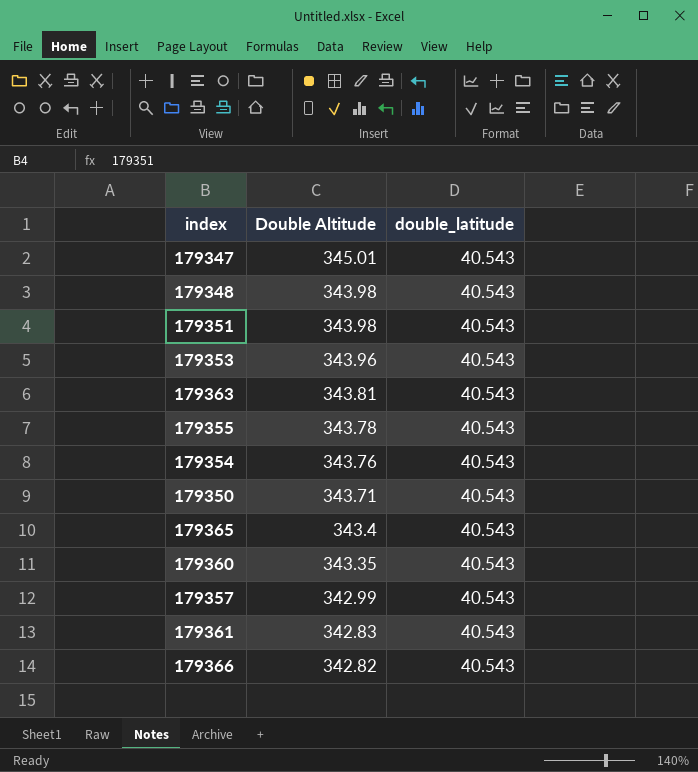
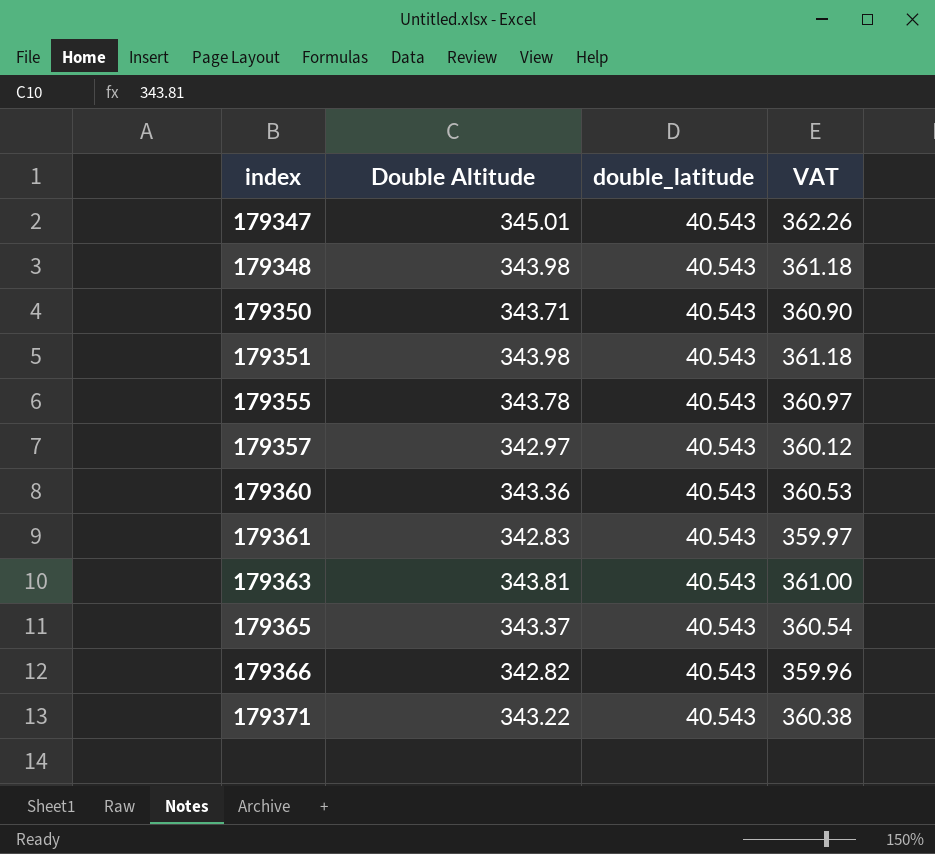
row order: Double Altitude descending -> index ascending
column VAT | formula: none -> [Double Altitude] * 1.05
row 179353: 343.96 | 40.543 -> none
row 179354: 343.76 | 40.543 -> none
179357 | Double Altitude: 342.99 -> 342.97
179360 | Double Altitude: 343.35 -> 343.36
179365 | Double Altitude: 343.4 -> 343.37
row 179371: none -> 343.22 | 40.543 | 360.38

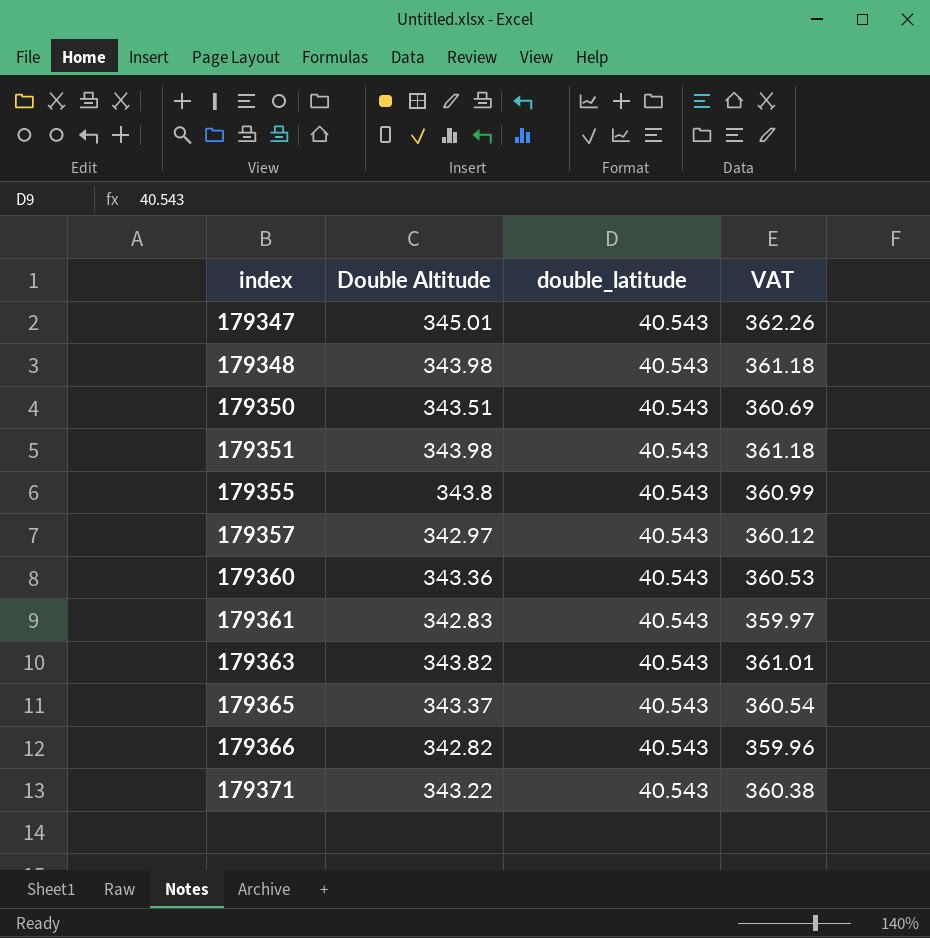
179350 | Double Altitude: 343.71 -> 343.51
179350 | VAT: 360.90 -> 360.69
179355 | Double Altitude: 343.78 -> 343.8
179355 | VAT: 360.97 -> 360.99
179363 | Double Altitude: 343.81 -> 343.82
179363 | VAT: 361.00 -> 361.01

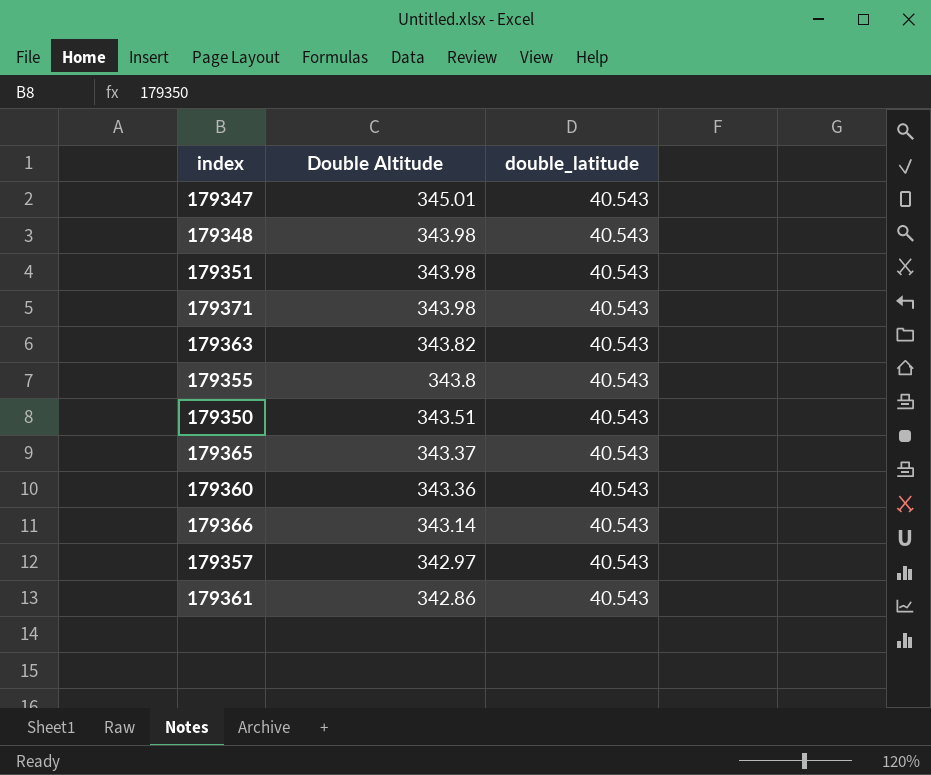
row order: index ascending -> Double Altitude descending
column VAT | formula: [Double Altitude] * 1.05 -> none
179371 | Double Altitude: 343.22 -> 343.98
179366 | Double Altitude: 342.82 -> 343.14
179361 | Double Altitude: 342.83 -> 342.86

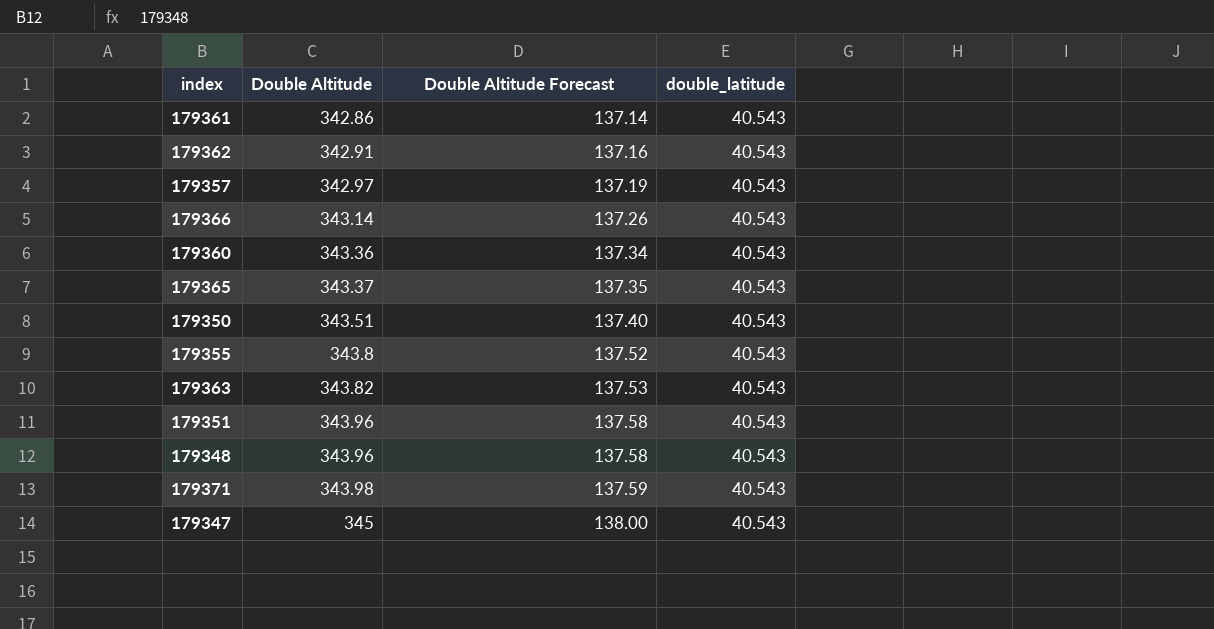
row order: Double Altitude descending -> Double Altitude ascending
column Double Altitude Forecast | formula: none -> [Double Altitude] * 0.4
row 179362: none -> 342.91 | 137.16 | 40.543
179351 | Double Altitude: 343.98 -> 343.96
179348 | Double Altitude: 343.98 -> 343.96
179347 | Double Altitude: 345.01 -> 345

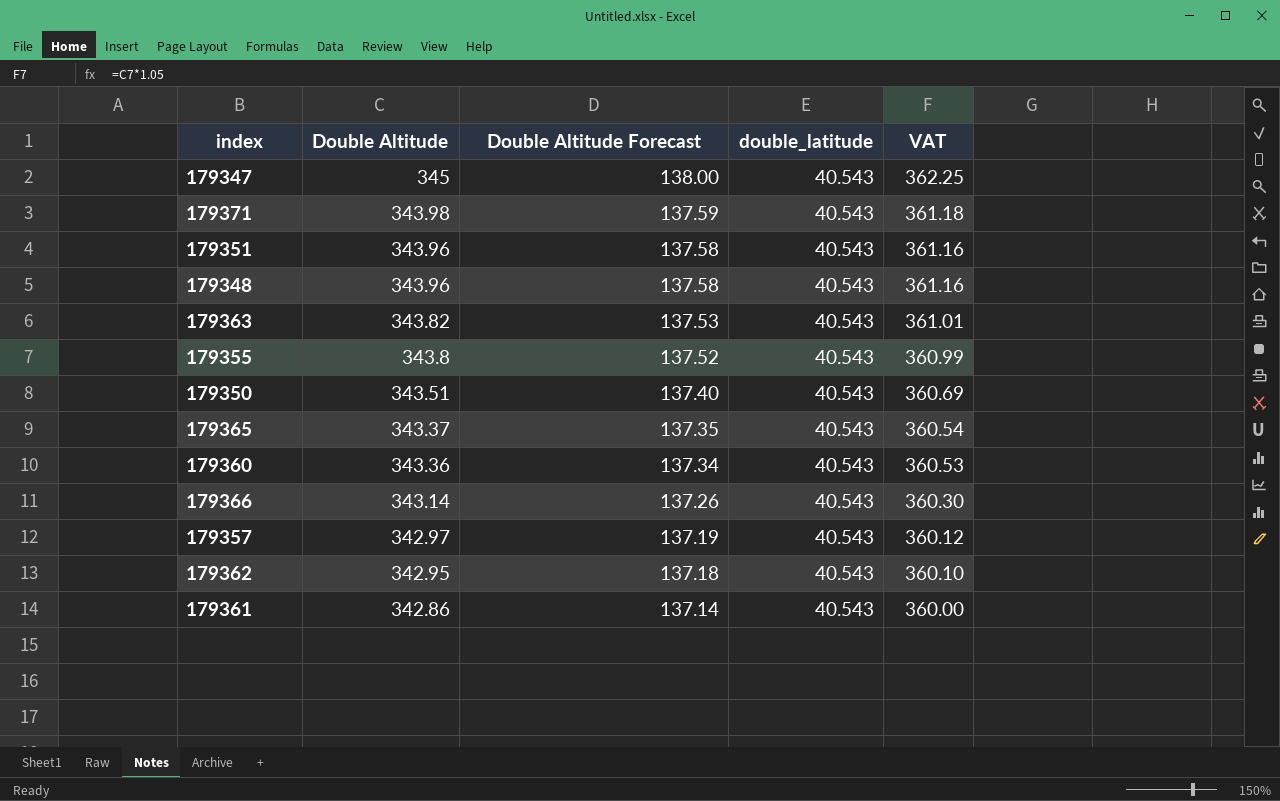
row order: Double Altitude ascending -> Double Altitude descending
column VAT | formula: none -> [Double Altitude] * 1.05
179362 | Double Altitude: 342.91 -> 342.95
179362 | Double Altitude Forecast: 137.16 -> 137.18

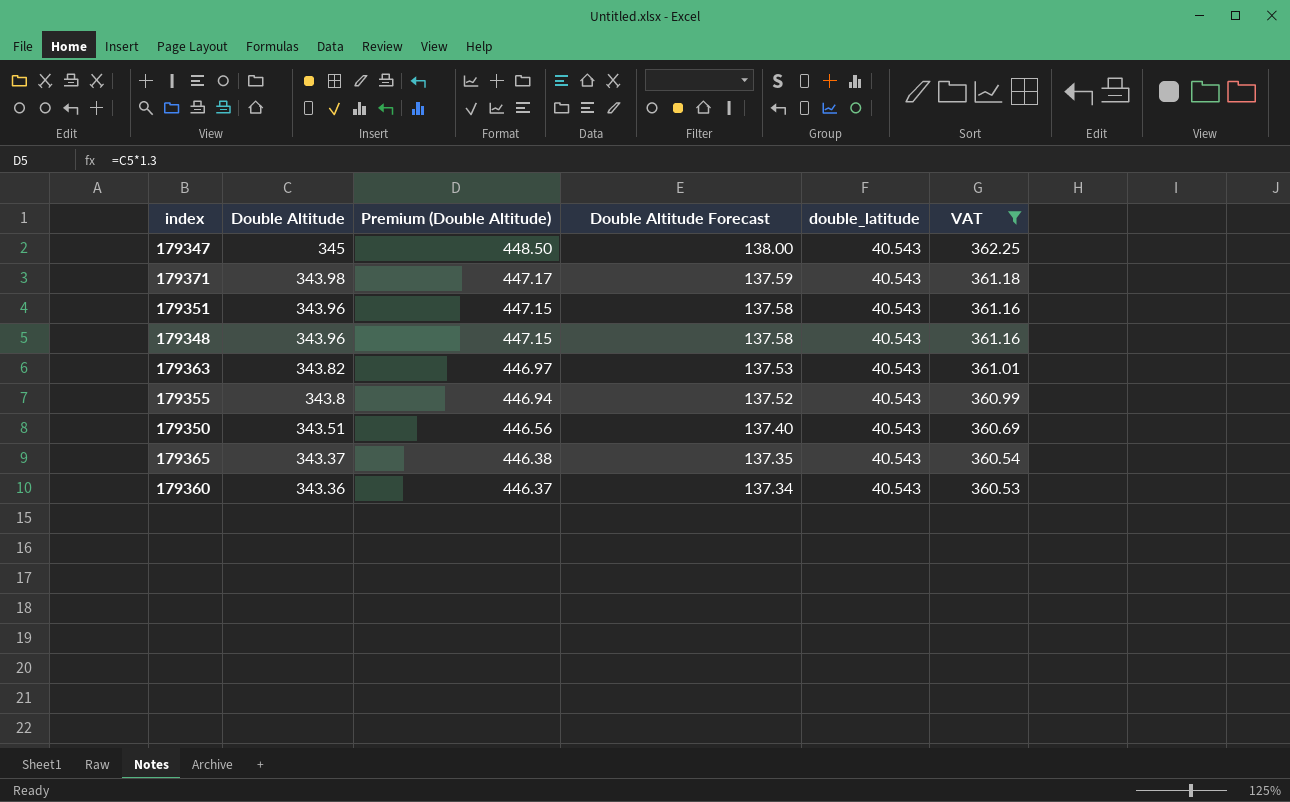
filter: none -> VAT >= 360.53
column Premium (Double Altitude) | formula: none -> [Double Altitude] * 1.3

